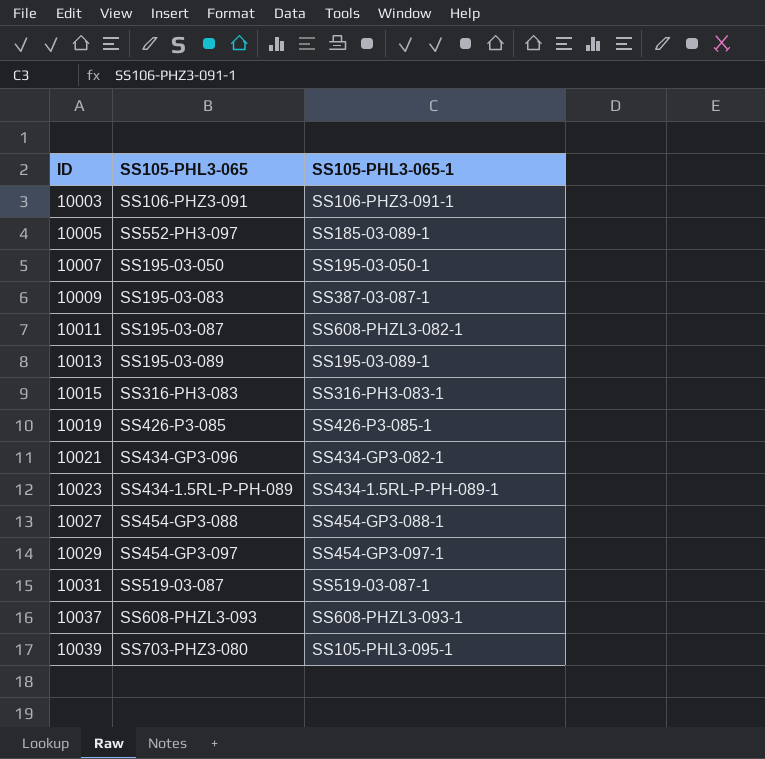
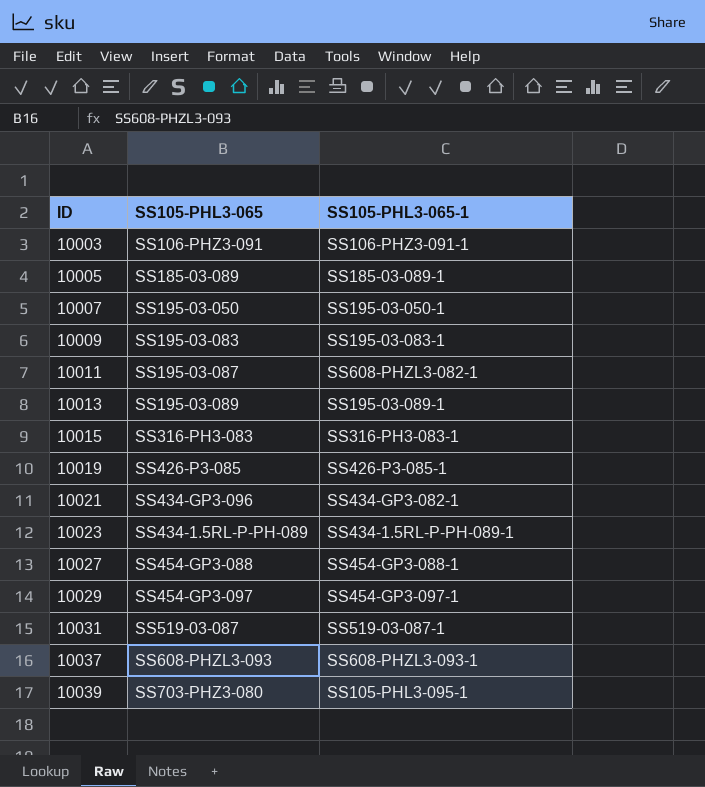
10005 | SS105-PHL3-065: SS552-PH3-097 -> SS185-03-089
10009 | SS105-PHL3-065-1: SS387-03-087-1 -> SS195-03-083-1

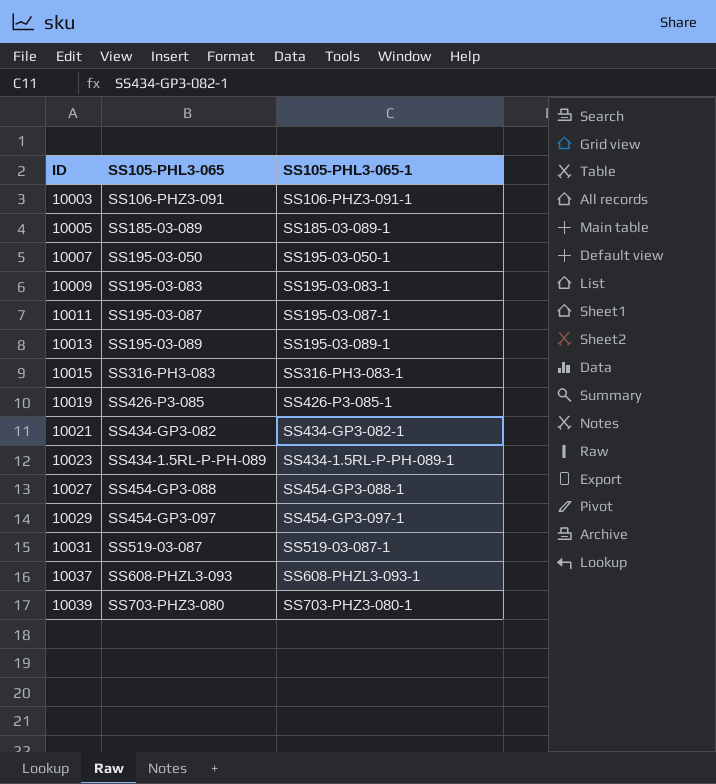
10011 | SS105-PHL3-065-1: SS608-PHZL3-082-1 -> SS195-03-087-1
10021 | SS105-PHL3-065: SS434-GP3-096 -> SS434-GP3-082
10039 | SS105-PHL3-065-1: SS105-PHL3-095-1 -> SS703-PHZ3-080-1

